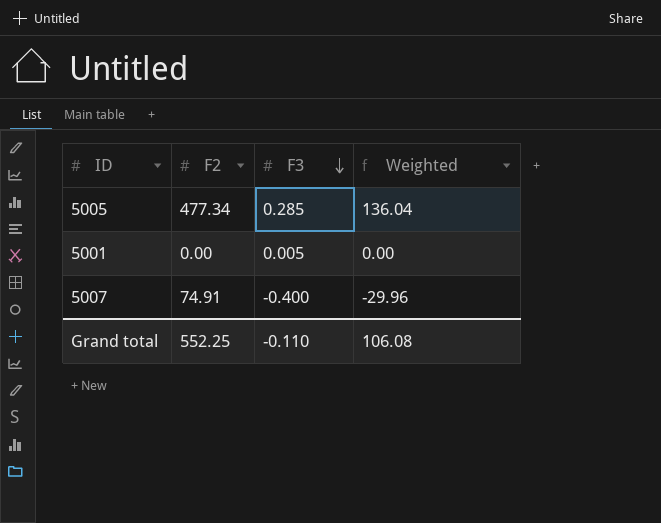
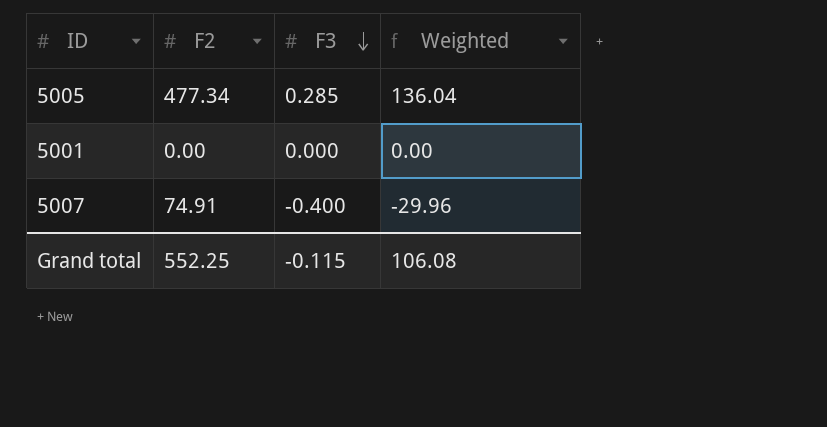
5001 | F3: 0.005 -> 0.000
Grand total | F3: -0.110 -> -0.115

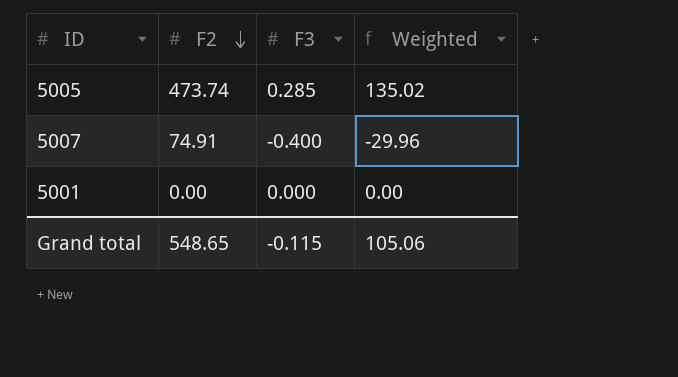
row order: F3 descending -> F2 descending
5005 | F2: 477.34 -> 473.74
5005 | Weighted: 136.04 -> 135.02
Grand total | F2: 552.25 -> 548.65
Grand total | Weighted: 106.08 -> 105.06

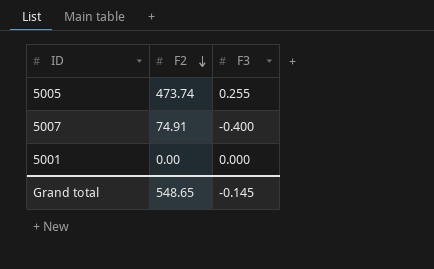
column Weighted | formula: [F2] * [F3] -> none
5005 | F3: 0.285 -> 0.255
Grand total | F3: -0.115 -> -0.145

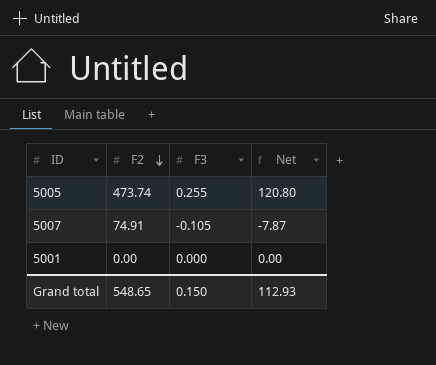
column Net | formula: none -> [F2] * [F3]
5007 | F3: -0.400 -> -0.105
Grand total | F3: -0.145 -> 0.150

